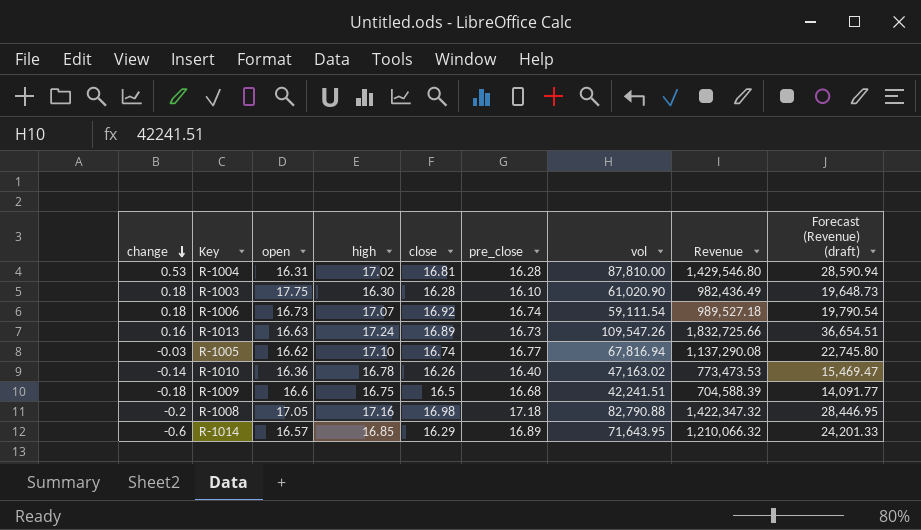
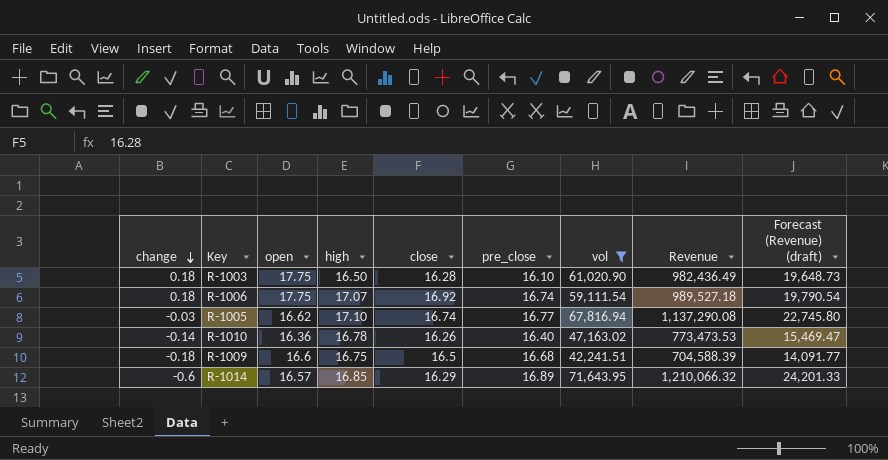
filter: none -> vol <= 71,643.95
R-1003 | high: 16.30 -> 16.50
R-1006 | open: 16.73 -> 17.75

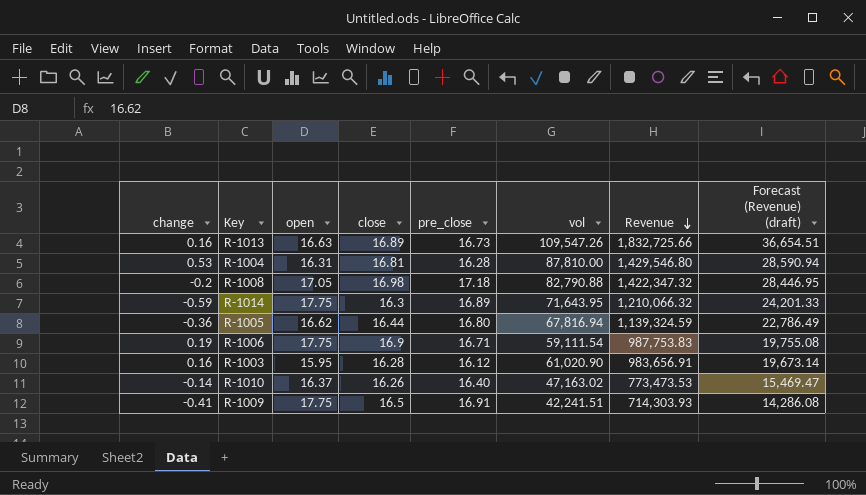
filter: vol <= 71,643.95 -> none
row order: change descending -> Revenue descending
column high | position: 4 -> none
R-1014 | change: -0.6 -> -0.59
R-1014 | open: 16.57 -> 17.75
R-1014 | close: 16.29 -> 16.3
R-1005 | change: -0.03 -> -0.36
R-1005 | close: 16.74 -> 16.44
R-1005 | pre_close: 16.77 -> 16.80
R-1005 | Revenue: 1,137,290.08 -> 1,139,324.59
R-1005 | Forecast (Revenue) (draft): 22,745.80 -> 22,786.49
R-1006 | change: 0.18 -> 0.19
R-1006 | close: 16.92 -> 16.9
R-1006 | pre_close: 16.74 -> 16.71
R-1006 | Revenue: 989,527.18 -> 987,753.83
R-1006 | Forecast (Revenue) (draft): 19,790.54 -> 19,755.08
R-1003 | change: 0.18 -> 0.16
R-1003 | open: 17.75 -> 15.95
R-1003 | pre_close: 16.10 -> 16.12
R-1003 | Revenue: 982,436.49 -> 983,656.91
R-1003 | Forecast (Revenue) (draft): 19,648.73 -> 19,673.14
R-1010 | open: 16.36 -> 16.37
R-1009 | change: -0.18 -> -0.41
R-1009 | open: 16.6 -> 17.75
R-1009 | pre_close: 16.68 -> 16.91
R-1009 | Revenue: 704,588.39 -> 714,303.93
R-1009 | Forecast (Revenue) (draft): 14,091.77 -> 14,286.08

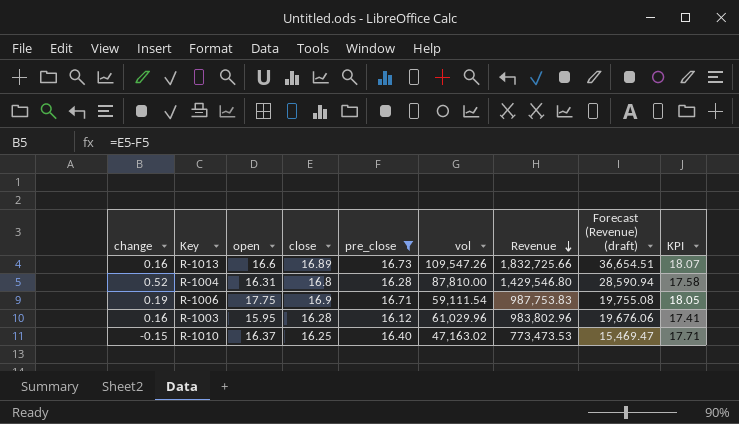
filter: none -> pre_close <= 16.73
column KPI | formula: none -> [pre_close] * 1.08
R-1013 | open: 16.63 -> 16.6
R-1004 | change: 0.53 -> 0.52
R-1004 | close: 16.81 -> 16.8
R-1003 | vol: 61,020.90 -> 61,029.96
R-1003 | Revenue: 983,656.91 -> 983,802.96
R-1003 | Forecast (Revenue) (draft): 19,673.14 -> 19,676.06
R-1010 | change: -0.14 -> -0.15
R-1010 | close: 16.26 -> 16.25

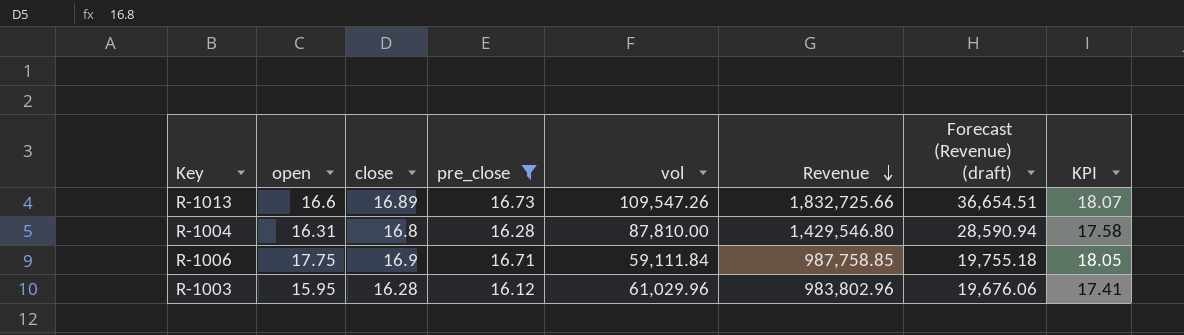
column change | formula: [close] - [pre_close] -> none
row R-1010: -0.15 | 16.37 | 16.25 | 16.40 | 47,163.02 | 773,473.53 | 15,469.47 | 17.71 -> none
R-1006 | vol: 59,111.54 -> 59,111.84
R-1006 | Revenue: 987,753.83 -> 987,758.85
R-1006 | Forecast (Revenue) (draft): 19,755.08 -> 19,755.18

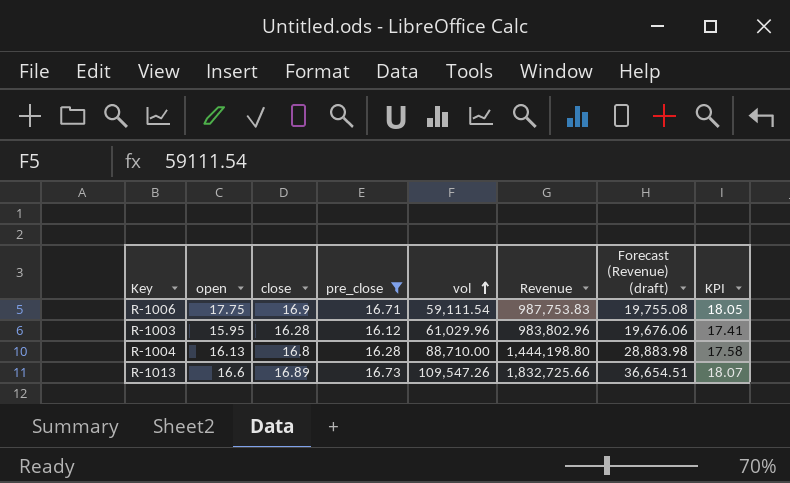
row order: Revenue descending -> vol ascending
R-1006 | vol: 59,111.84 -> 59,111.54
R-1006 | Revenue: 987,758.85 -> 987,753.83
R-1006 | Forecast (Revenue) (draft): 19,755.18 -> 19,755.08
R-1004 | open: 16.31 -> 16.13
R-1004 | vol: 87,810.00 -> 88,710.00
R-1004 | Revenue: 1,429,546.80 -> 1,444,198.80
R-1004 | Forecast (Revenue) (draft): 28,590.94 -> 28,883.98

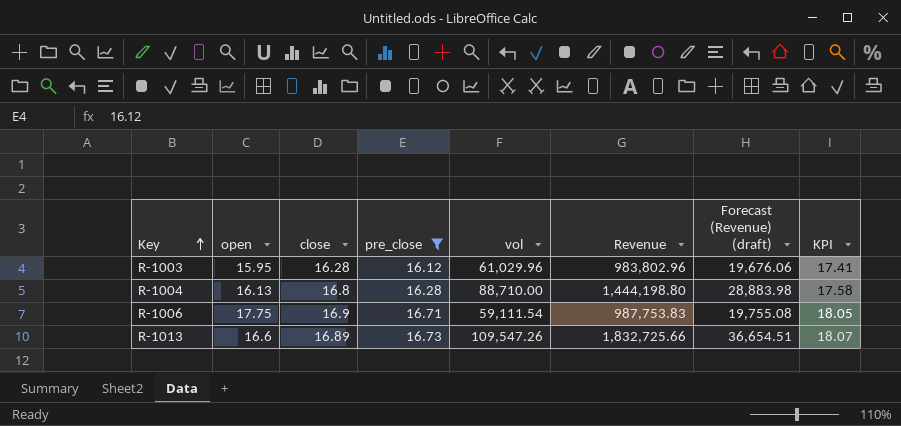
row order: vol ascending -> Key ascending

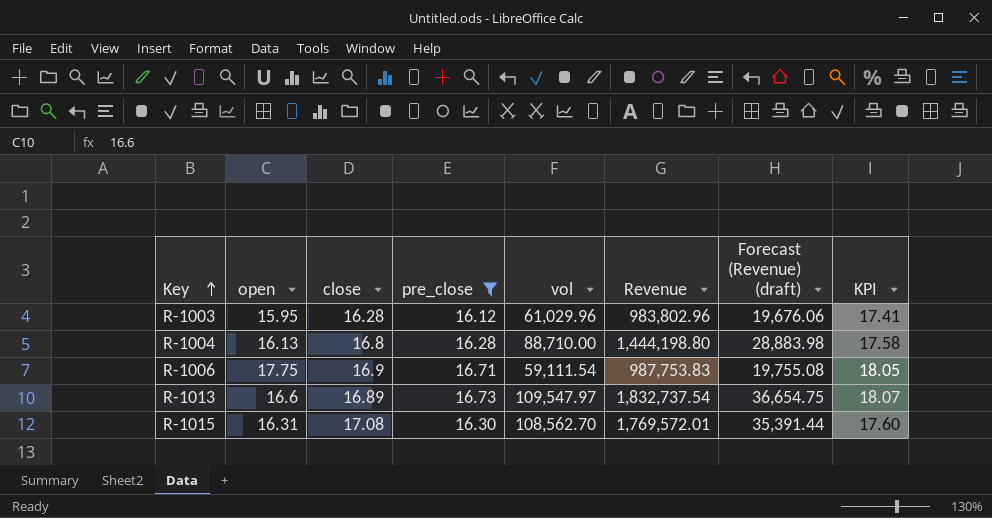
R-1013 | vol: 109,547.26 -> 109,547.97
R-1013 | Revenue: 1,832,725.66 -> 1,832,737.54
R-1013 | Forecast (Revenue) (draft): 36,654.51 -> 36,654.75
row R-1015: none -> 16.31 | 17.08 | 16.30 | 108,562.70 | 1,769,572.01 | 35,391.44 | 17.60

